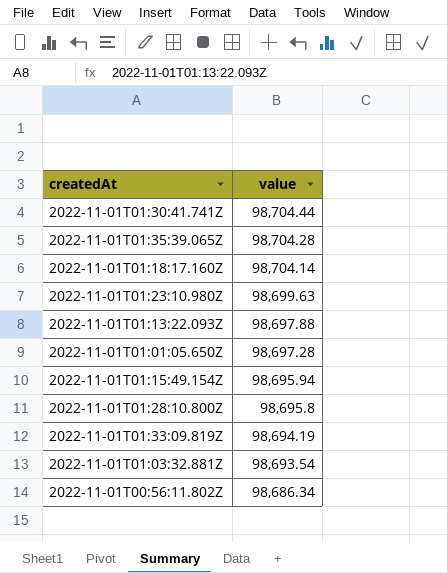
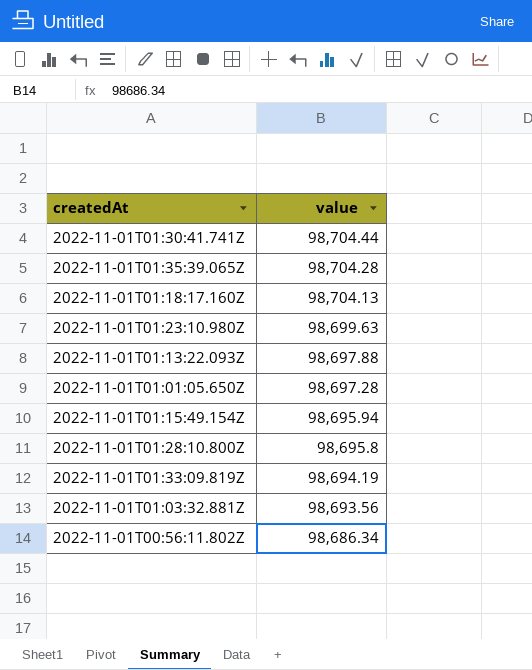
2022-11-01T01:18:17.160Z | value: 98,704.14 -> 98,704.13
2022-11-01T01:03:32.881Z | value: 98,693.54 -> 98,693.56

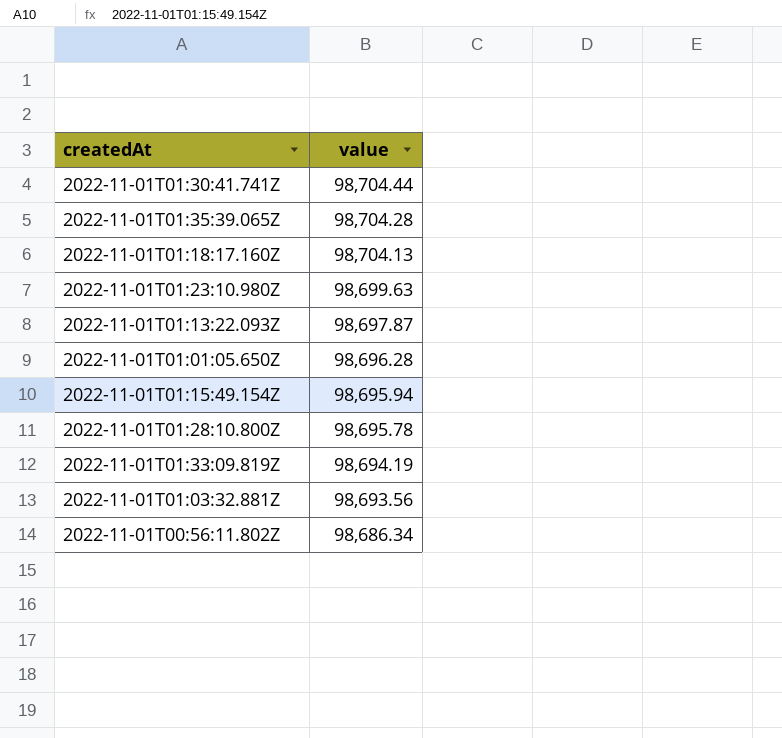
2022-11-01T01:13:22.093Z | value: 98,697.88 -> 98,697.87
2022-11-01T01:01:05.650Z | value: 98,697.28 -> 98,696.28
2022-11-01T01:28:10.800Z | value: 98,695.8 -> 98,695.78

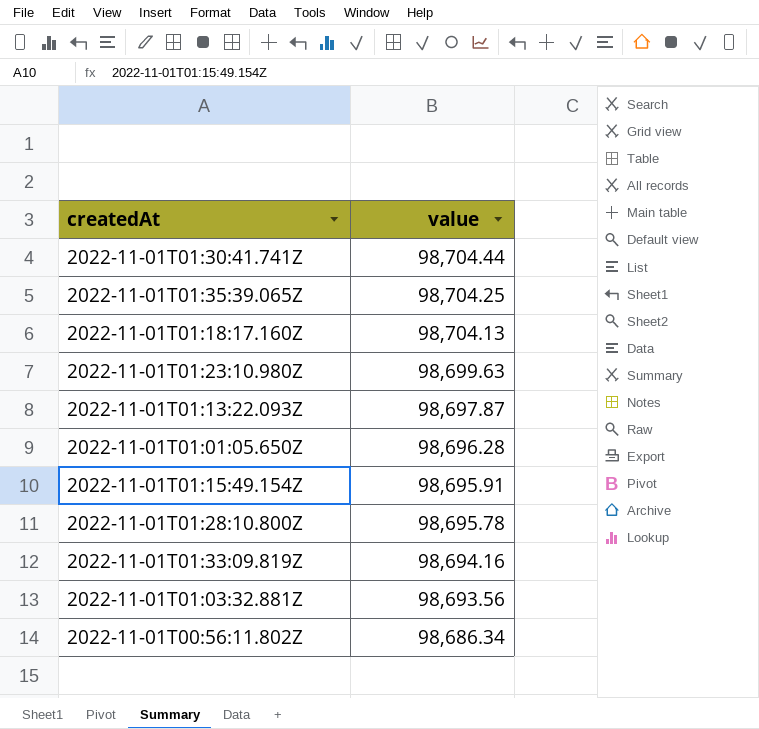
2022-11-01T01:35:39.065Z | value: 98,704.28 -> 98,704.25
2022-11-01T01:15:49.154Z | value: 98,695.94 -> 98,695.91
2022-11-01T01:33:09.819Z | value: 98,694.19 -> 98,694.16

